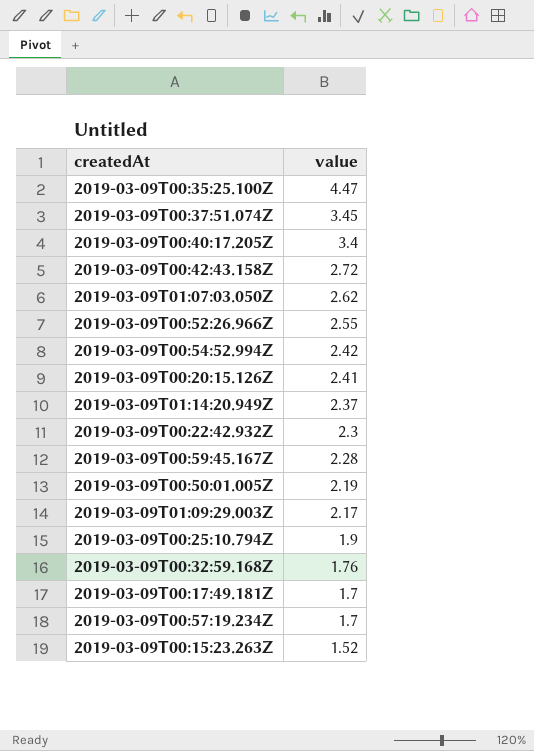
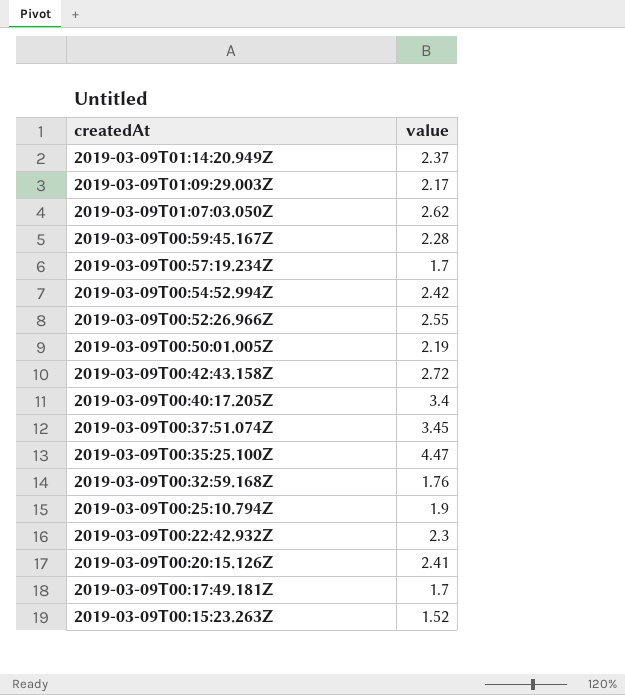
row order: value descending -> createdAt descending

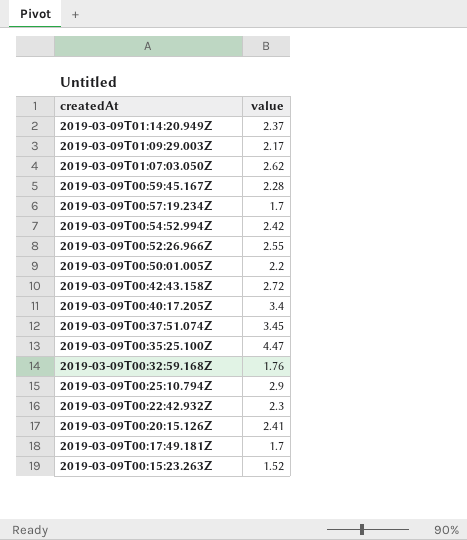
2019-03-09T00:50:01.005Z | value: 2.19 -> 2.2
2019-03-09T00:25:10.794Z | value: 1.9 -> 2.9

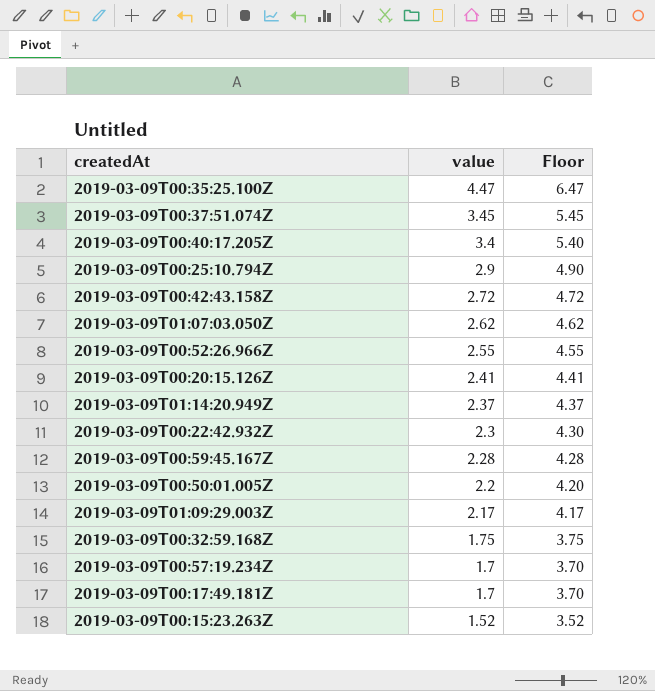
row order: createdAt descending -> value descending
column Floor | formula: none -> [value] + 2
row 2019-03-09T00:54:52.994Z: 2.42 -> none
2019-03-09T00:32:59.168Z | value: 1.76 -> 1.75

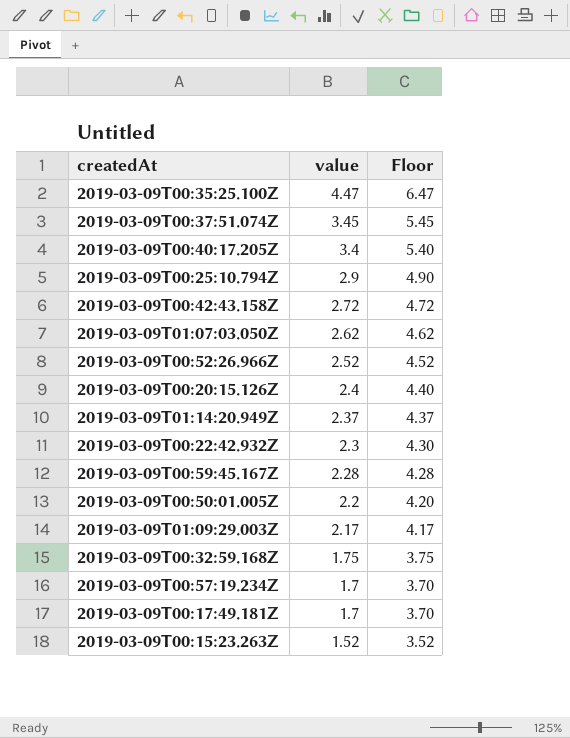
2019-03-09T00:52:26.966Z | value: 2.55 -> 2.52
2019-03-09T00:52:26.966Z | Floor: 4.55 -> 4.52
2019-03-09T00:20:15.126Z | value: 2.41 -> 2.4
2019-03-09T00:20:15.126Z | Floor: 4.41 -> 4.40

